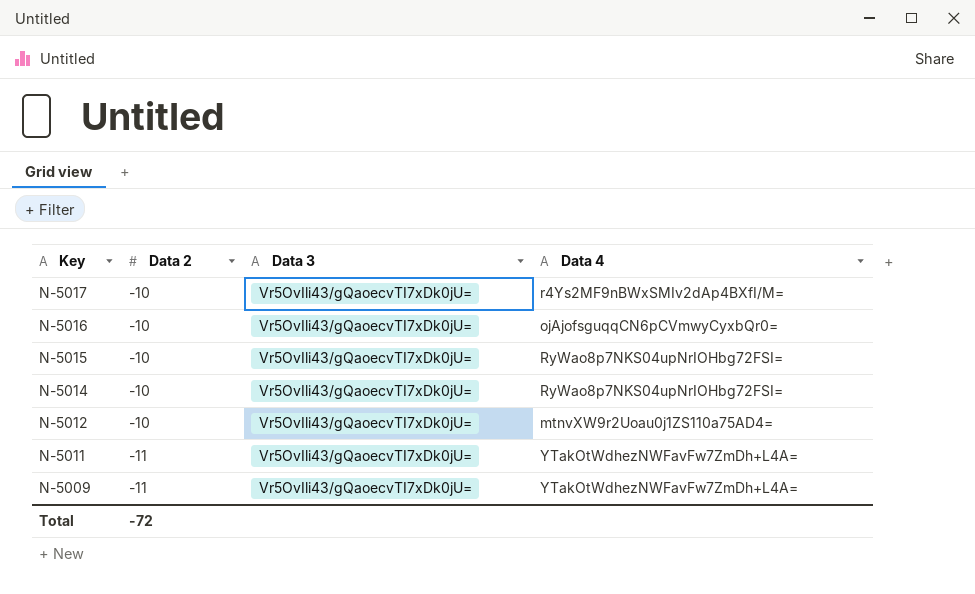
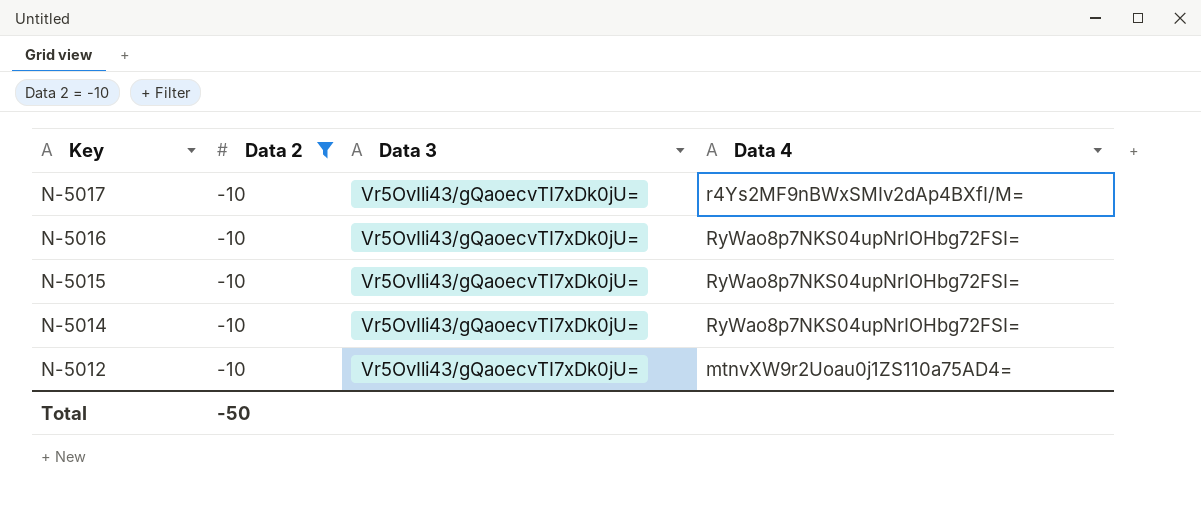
filter: none -> Data 2 = -10
N-5016 | Data 4: ojAjofsguqqCN6pCVmwyCyxbQr0= -> RyWao8p7NKS04upNrIOHbg72FSI=
Total | Data 2: -72 -> -50

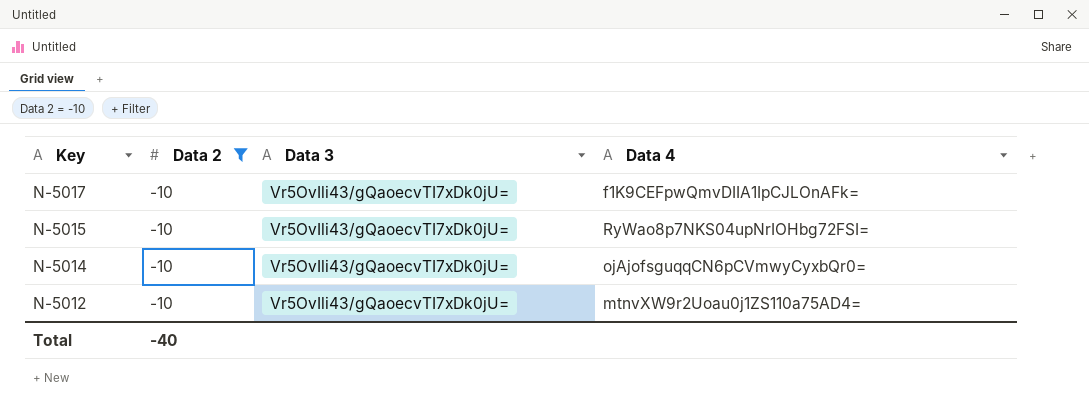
row N-5016: -10 | Vr5OvIli43/gQaoecvTI7xDk0jU= | RyWao8p7NKS04upNrIOHbg72FSI= -> none
N-5017 | Data 4: r4Ys2MF9nBWxSMIv2dAp4BXfI/M= -> f1K9CEFpwQmvDIIA1IpCJLOnAFk=
N-5014 | Data 4: RyWao8p7NKS04upNrIOHbg72FSI= -> ojAjofsguqqCN6pCVmwyCyxbQr0=
Total | Data 2: -50 -> -40

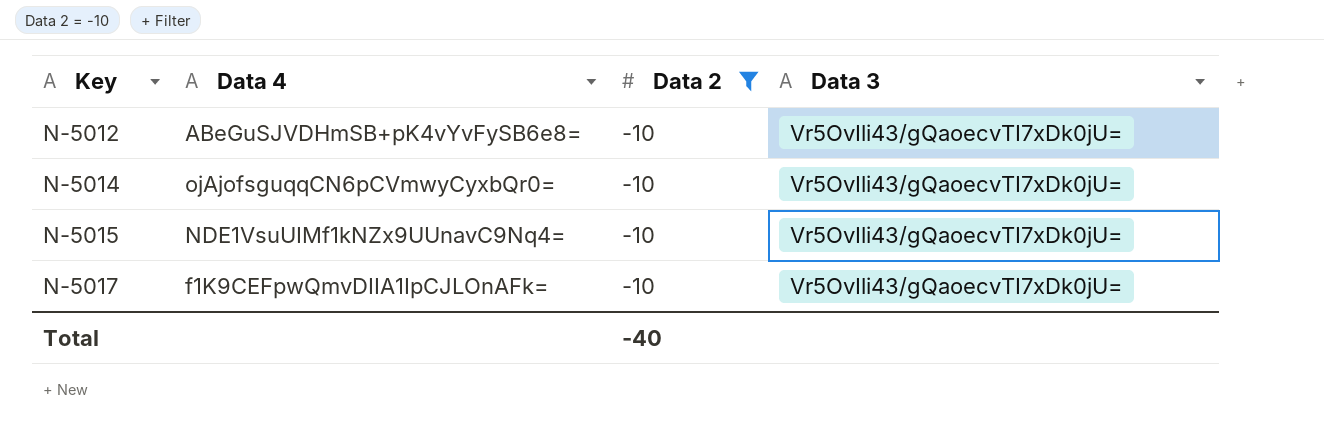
row order: Key descending -> Key ascending
column Data 4 | position: 4 -> 2
N-5012 | Data 4: mtnvXW9r2Uoau0j1ZS110a75AD4= -> ABeGuSJVDHmSB+pK4vYvFySB6e8=
N-5015 | Data 4: RyWao8p7NKS04upNrIOHbg72FSI= -> NDE1VsuUIMf1kNZx9UUnavC9Nq4=

